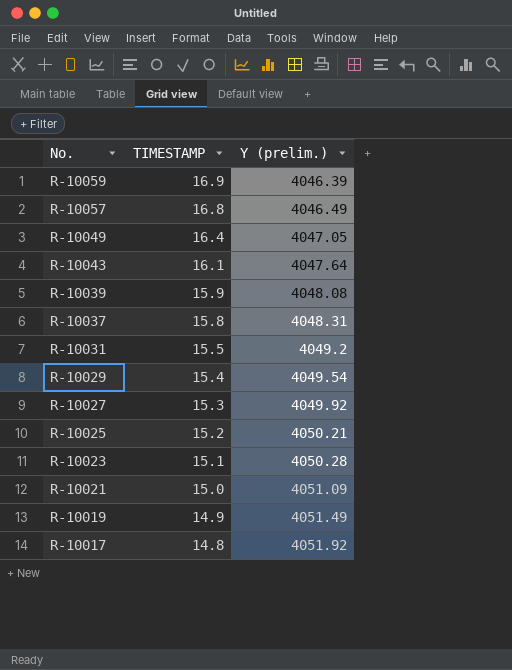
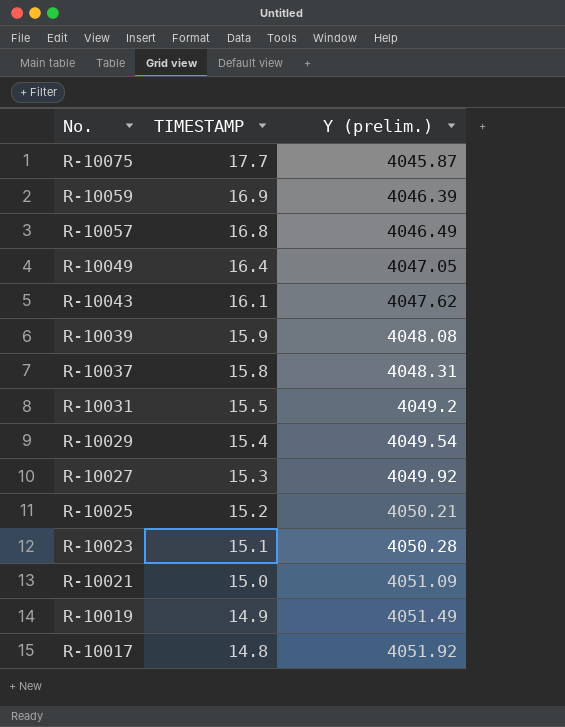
row R-10075: none -> 17.7 | 4045.87
R-10043 | Y (prelim.): 4047.64 -> 4047.62

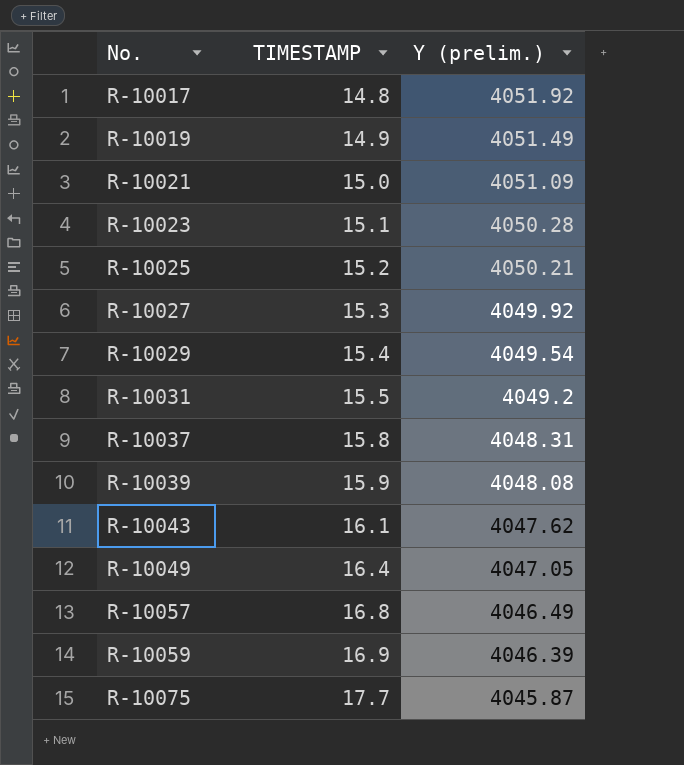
row order: No. descending -> No. ascending

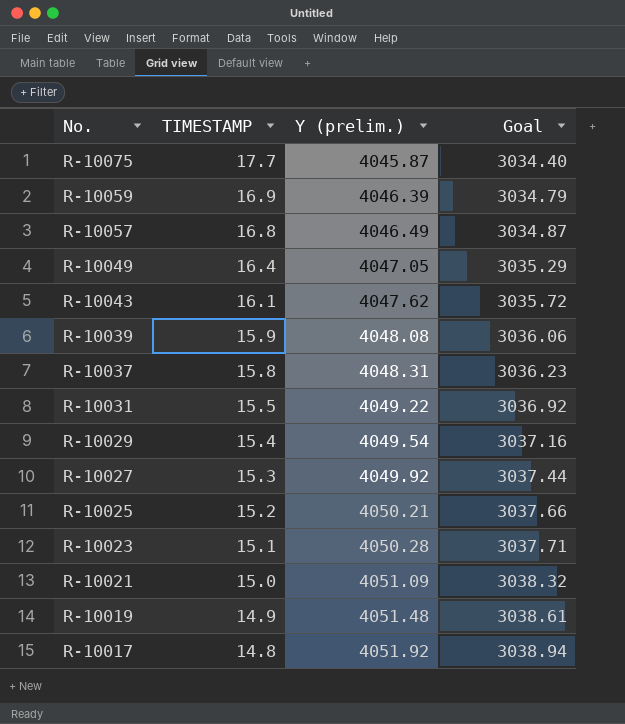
row order: No. ascending -> No. descending
column Goal | formula: none -> [Y (prelim.)] * 0.75
R-10031 | Y (prelim.): 4049.2 -> 4049.22
R-10019 | Y (prelim.): 4051.49 -> 4051.48

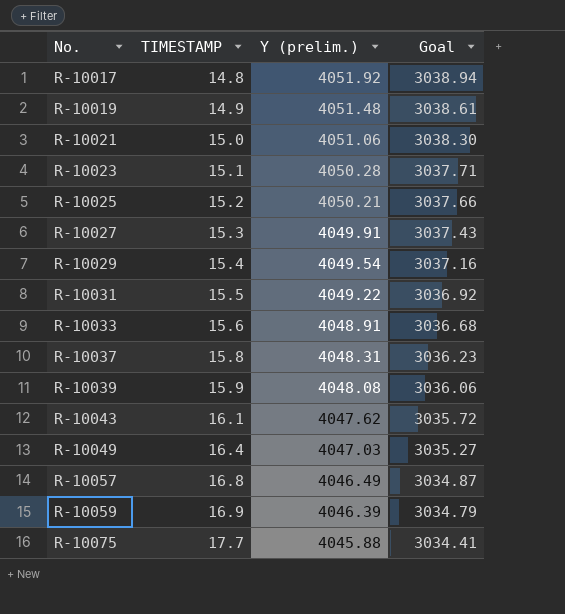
row order: No. descending -> No. ascending
R-10021 | Y (prelim.): 4051.09 -> 4051.06
R-10021 | Goal: 3038.32 -> 3038.30
R-10027 | Y (prelim.): 4049.92 -> 4049.91
R-10027 | Goal: 3037.44 -> 3037.43
row R-10033: none -> 15.6 | 4048.91 | 3036.68
R-10049 | Y (prelim.): 4047.05 -> 4047.03
R-10049 | Goal: 3035.29 -> 3035.27
R-10075 | Y (prelim.): 4045.87 -> 4045.88
R-10075 | Goal: 3034.40 -> 3034.41

